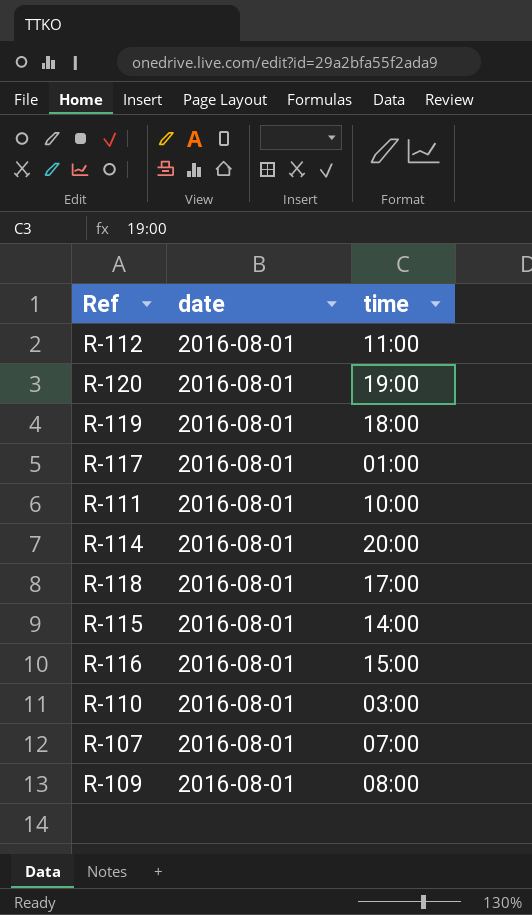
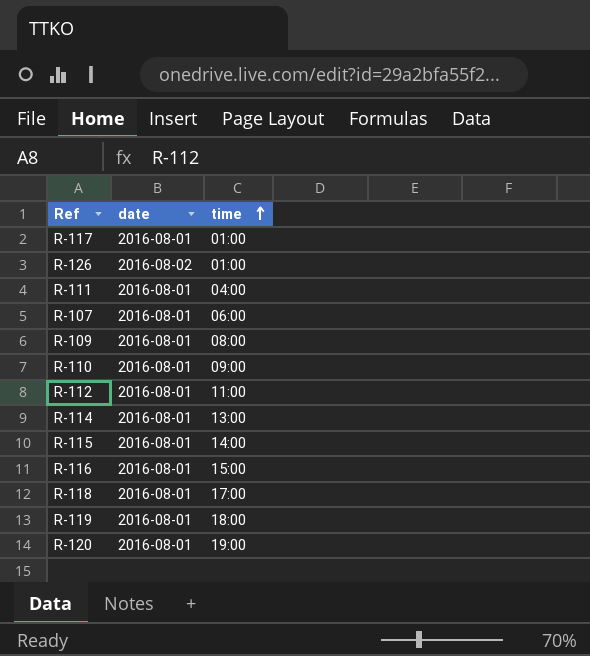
row order: none -> time ascending
row R-126: none -> 2016-08-02 | 01:00
R-111 | time: 10:00 -> 04:00
R-107 | time: 07:00 -> 06:00
R-110 | time: 03:00 -> 09:00
R-114 | time: 20:00 -> 13:00

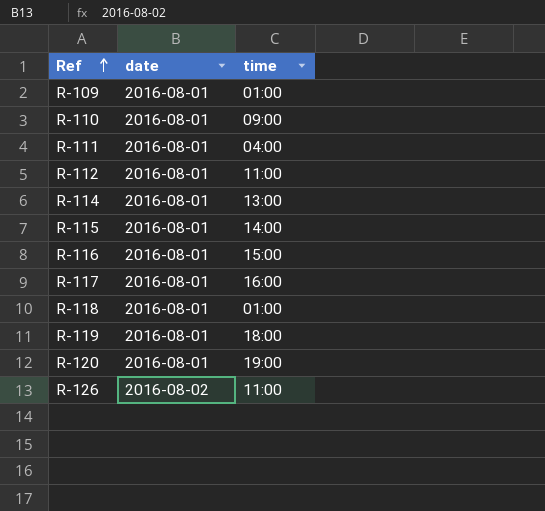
row order: time ascending -> Ref ascending
row R-107: 2016-08-01 | 06:00 -> none
R-109 | time: 08:00 -> 01:00
R-117 | time: 01:00 -> 16:00
R-118 | time: 17:00 -> 01:00
R-126 | time: 01:00 -> 11:00

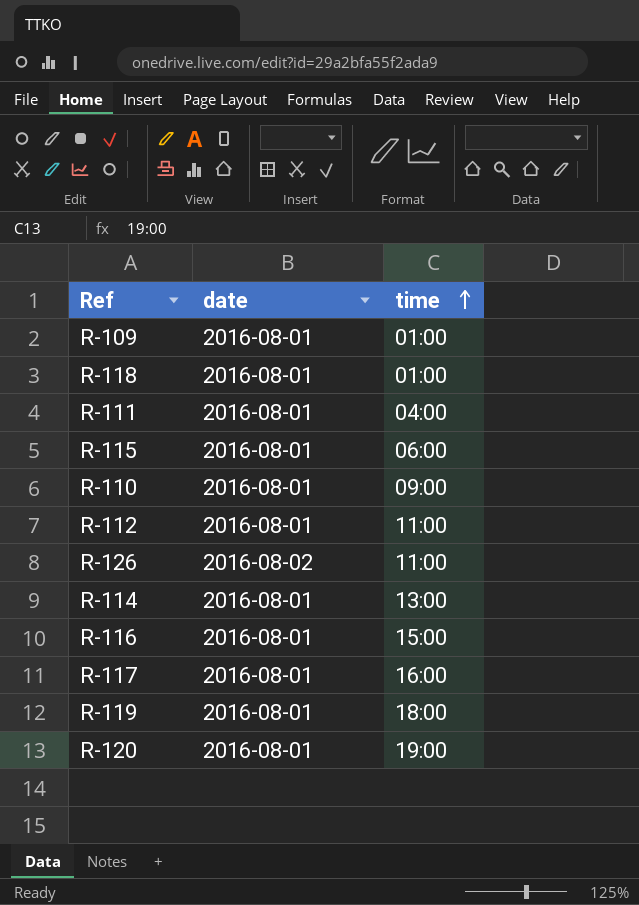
row order: Ref ascending -> time ascending
R-115 | time: 14:00 -> 06:00

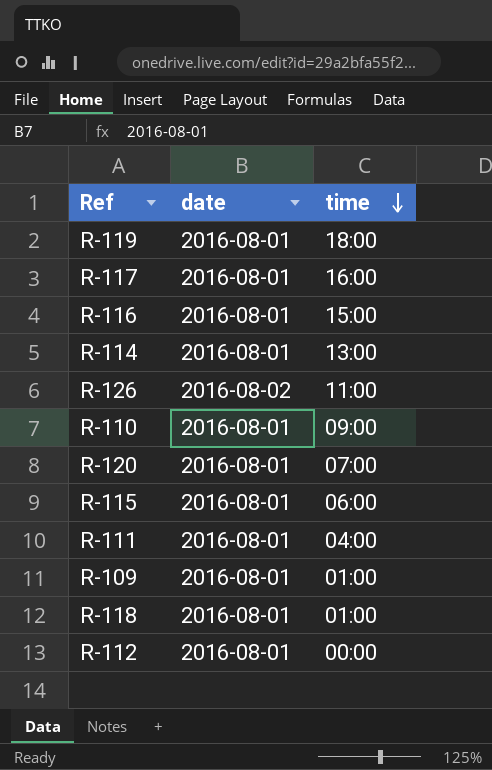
row order: time ascending -> time descending
R-120 | time: 19:00 -> 07:00
R-112 | time: 11:00 -> 00:00

